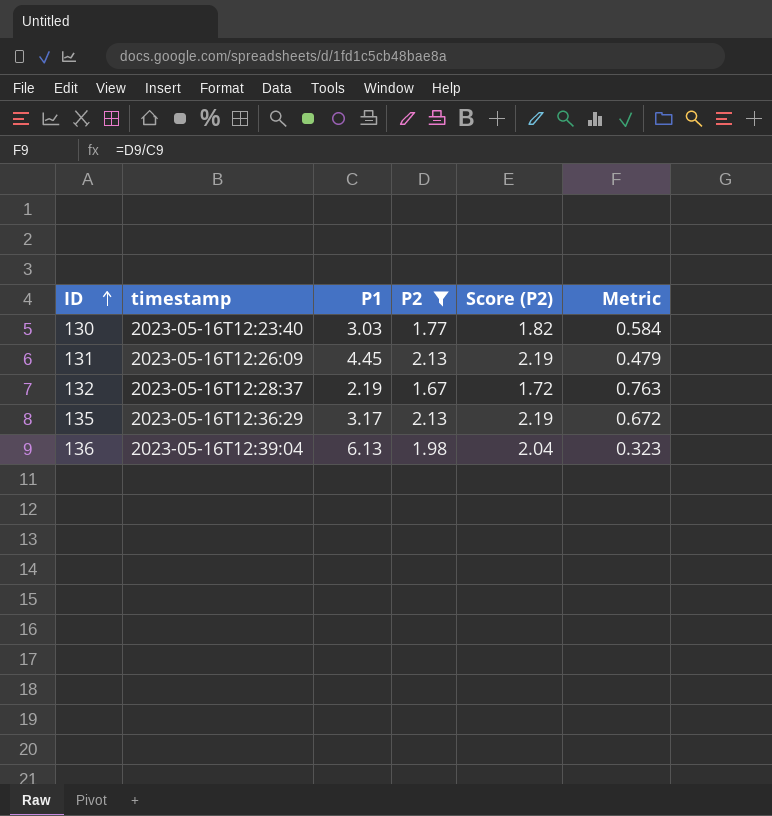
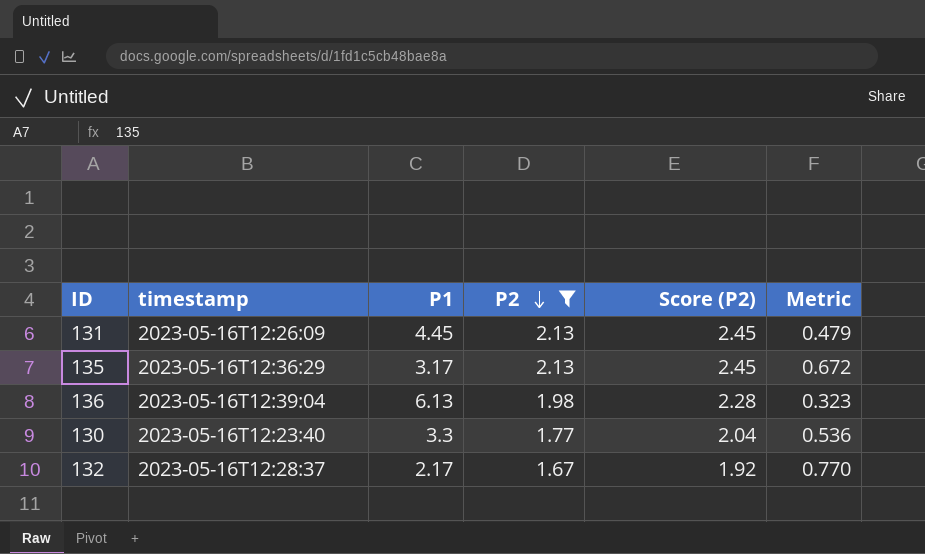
row order: ID ascending -> P2 descending
column Score (P2) | formula: [P2] * 1.03 -> [P2] * 1.15
130 | P1: 3.03 -> 3.3
130 | Metric: 0.584 -> 0.536
132 | P1: 2.19 -> 2.17
132 | Metric: 0.763 -> 0.770

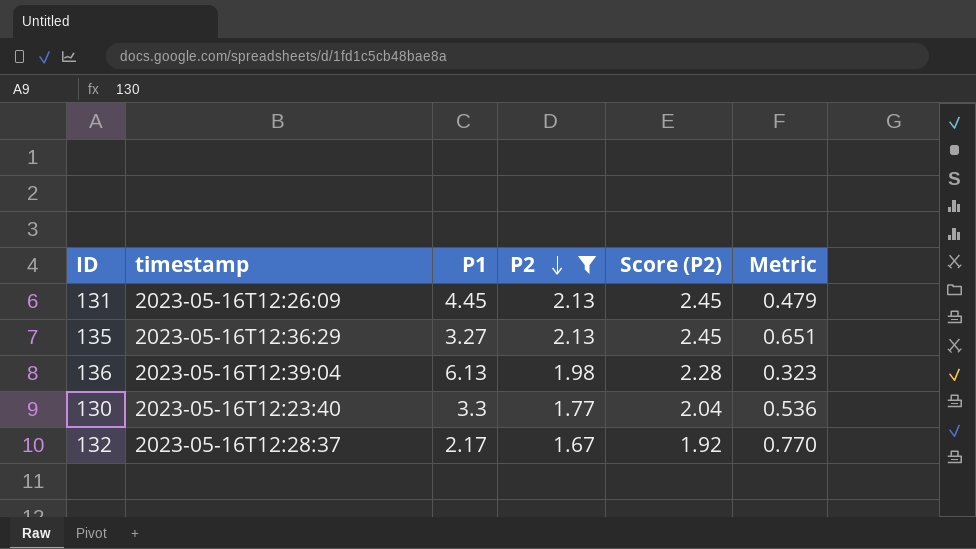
135 | P1: 3.17 -> 3.27
135 | Metric: 0.672 -> 0.651

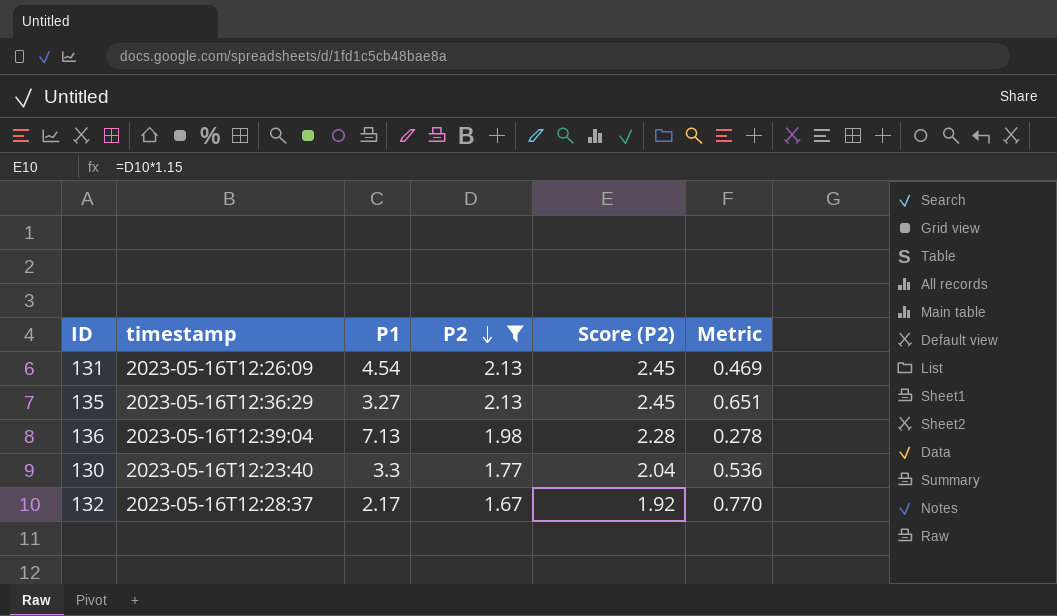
131 | P1: 4.45 -> 4.54
131 | Metric: 0.479 -> 0.469
136 | P1: 6.13 -> 7.13
136 | Metric: 0.323 -> 0.278

